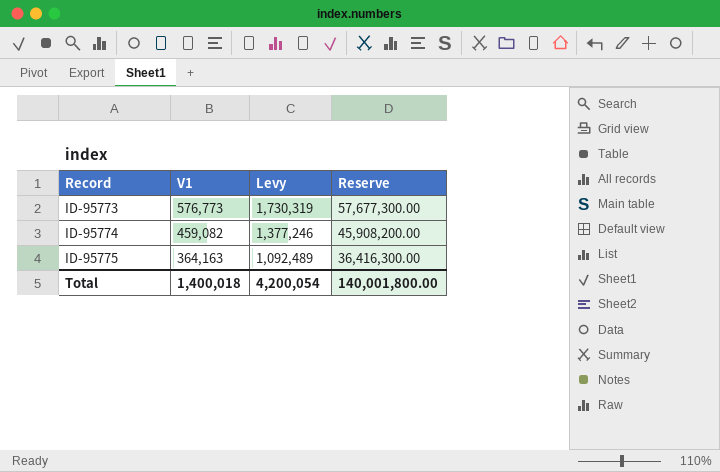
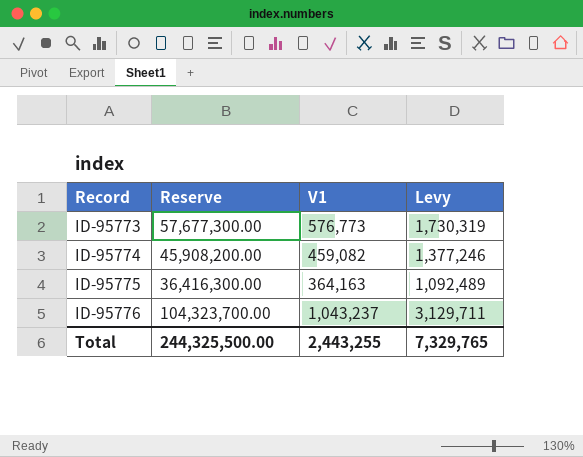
column Reserve | position: 4 -> 2
row ID-95776: none -> 104,323,700.00 | 1,043,237 | 3,129,711
Total | Reserve: 140,001,800.00 -> 244,325,500.00
Total | V1: 1,400,018 -> 2,443,255
Total | Levy: 4,200,054 -> 7,329,765

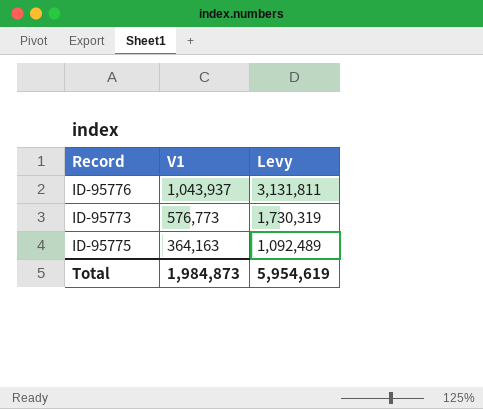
row order: Record ascending -> V1 descending
column Reserve | formula: [V1] * 100 -> none
row ID-95774: 45,908,200.00 | 459,082 | 1,377,246 -> none
ID-95776 | V1: 1,043,237 -> 1,043,937
ID-95776 | Levy: 3,129,711 -> 3,131,811
Total | V1: 2,443,255 -> 1,984,873
Total | Levy: 7,329,765 -> 5,954,619

